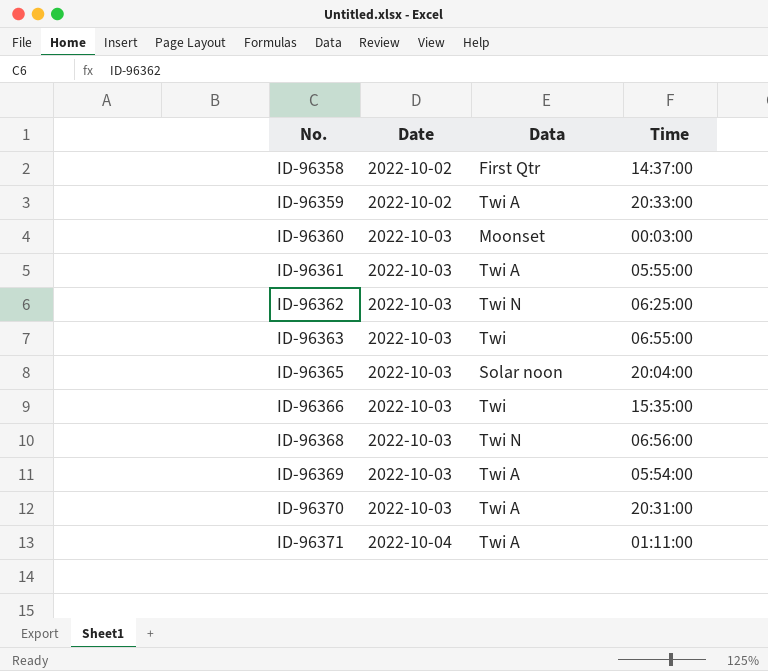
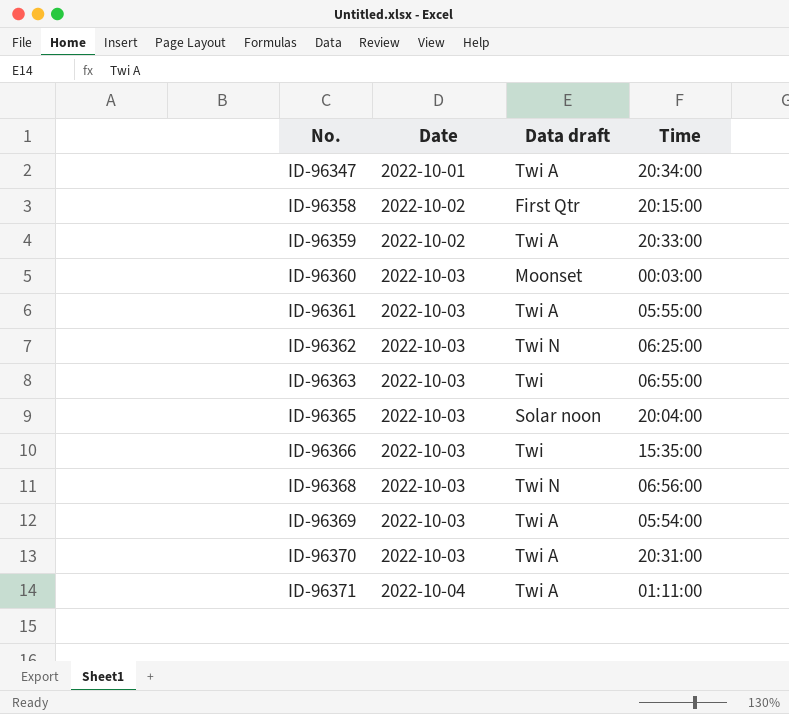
column name: Data -> Data draft
row ID-96347: none -> 2022-10-01 | Twi A | 20:34:00
ID-96358 | Time: 14:37:00 -> 20:15:00

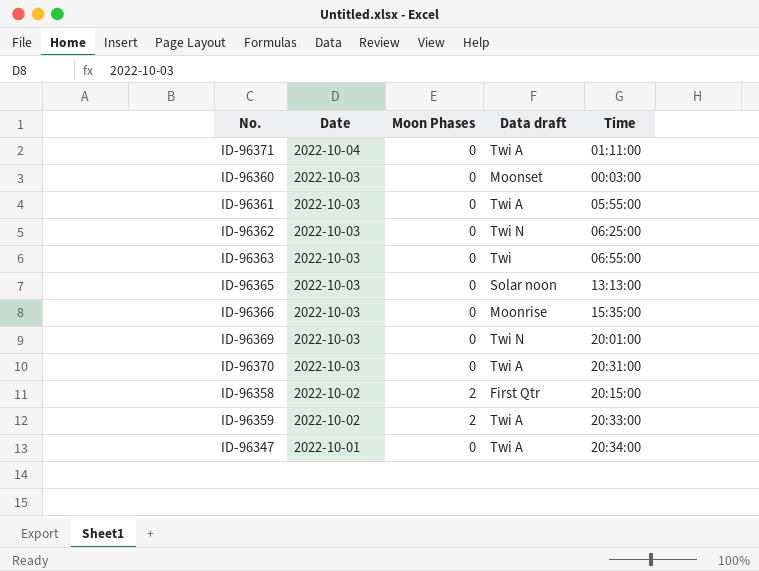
row order: No. ascending -> Date descending
column Moon Phases | position: none -> 3
row ID-96368: 2022-10-03 | Twi N | 06:56:00 -> none
ID-96365 | Time: 20:04:00 -> 13:13:00
ID-96366 | Data draft: Twi -> Moonrise
ID-96369 | Data draft: Twi A -> Twi N
ID-96369 | Time: 05:54:00 -> 20:01:00

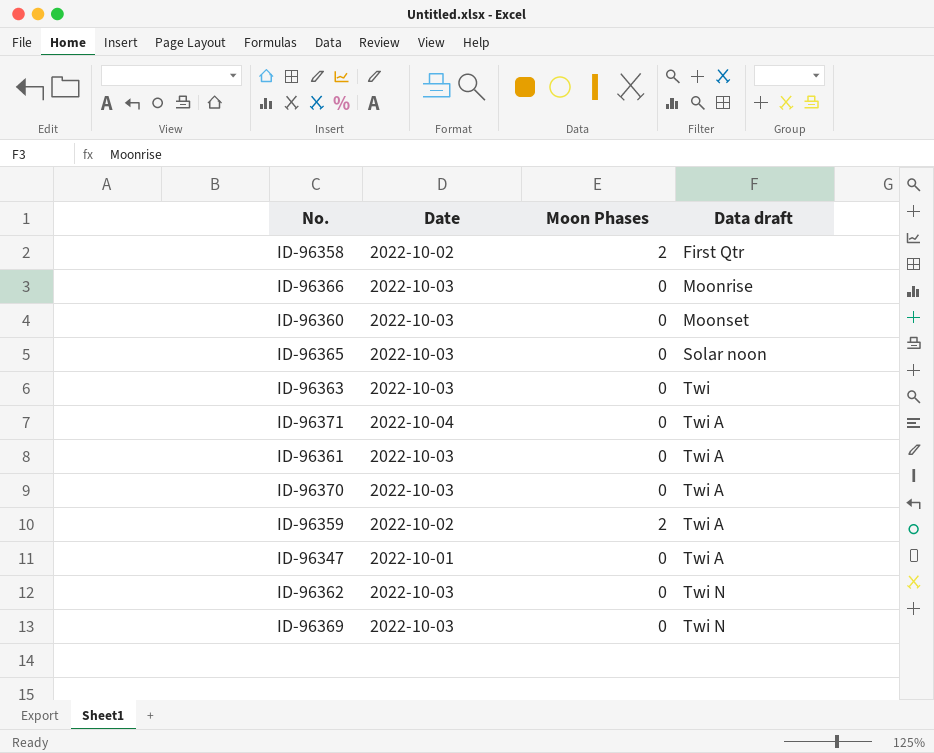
row order: Date descending -> Data draft ascending
column Time | position: 5 -> none

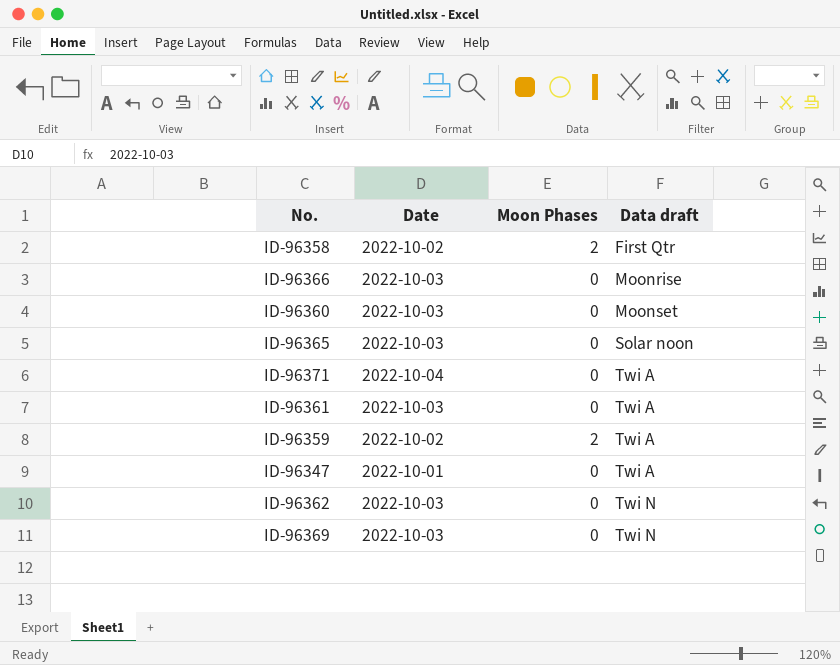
row ID-96363: 2022-10-03 | 0 | Twi -> none
row ID-96370: 2022-10-03 | 0 | Twi A -> none

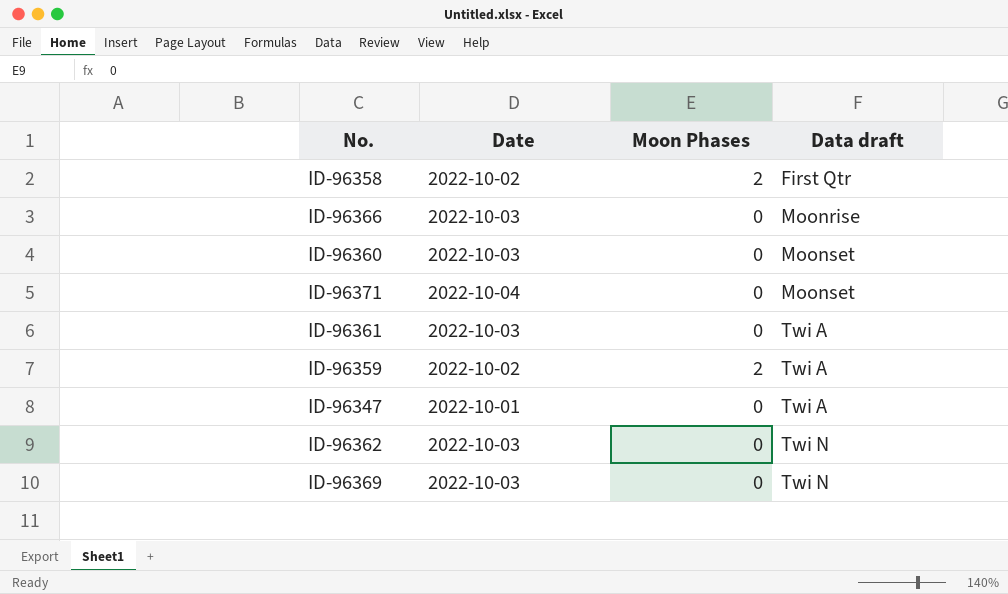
row ID-96365: 2022-10-03 | 0 | Solar noon -> none
ID-96371 | Data draft: Twi A -> Moonset

